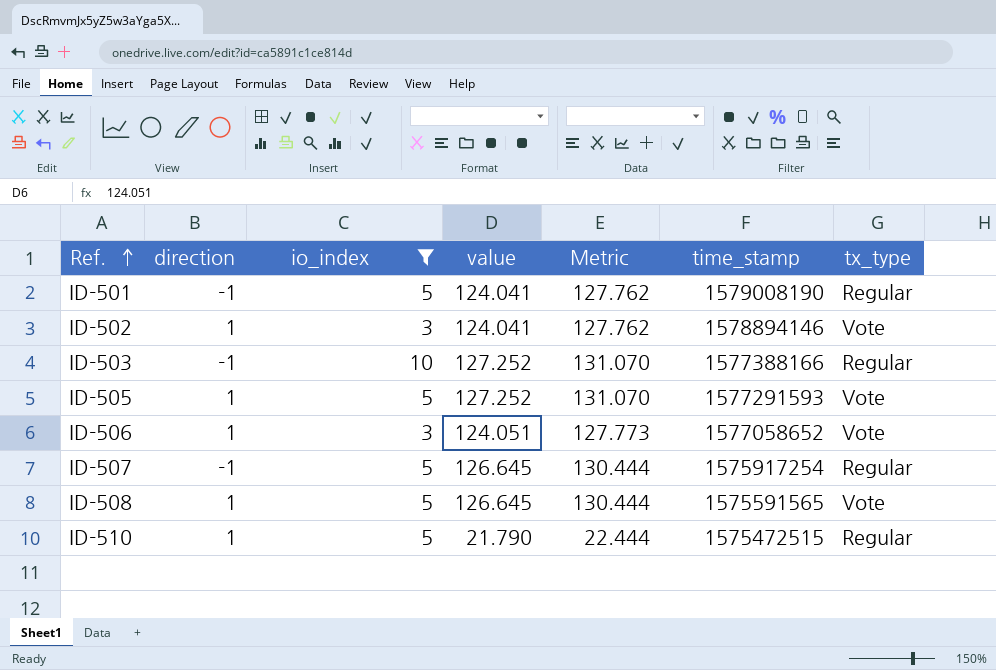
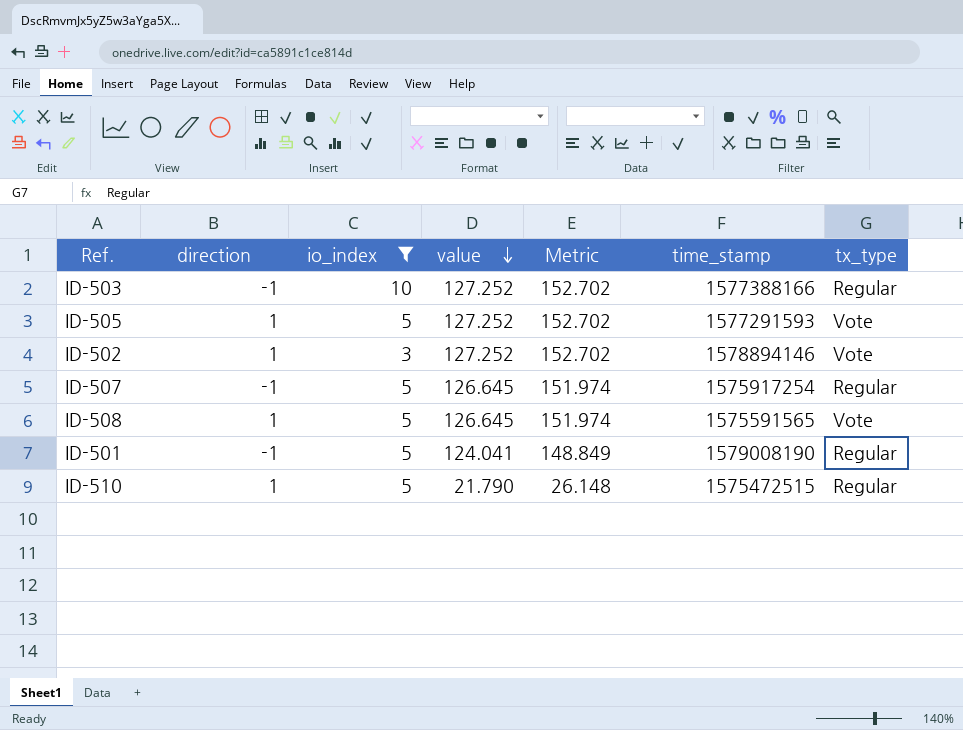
row order: Ref. ascending -> value descending
column Metric | formula: [value] * 1.03 -> [value] * 1.2
row ID-506: 1 | 3 | 124.051 | 127.773 | 1577058652 | Vote -> none
ID-502 | value: 124.041 -> 127.252

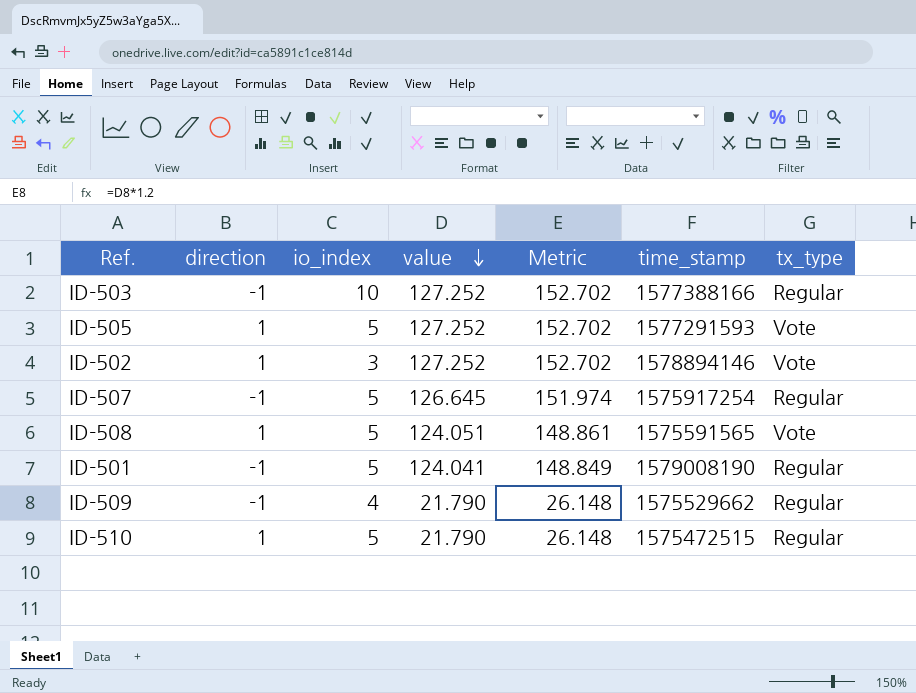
filter: io_index != 4 -> none
ID-508 | value: 126.645 -> 124.051
ID-508 | Metric: 151.974 -> 148.861

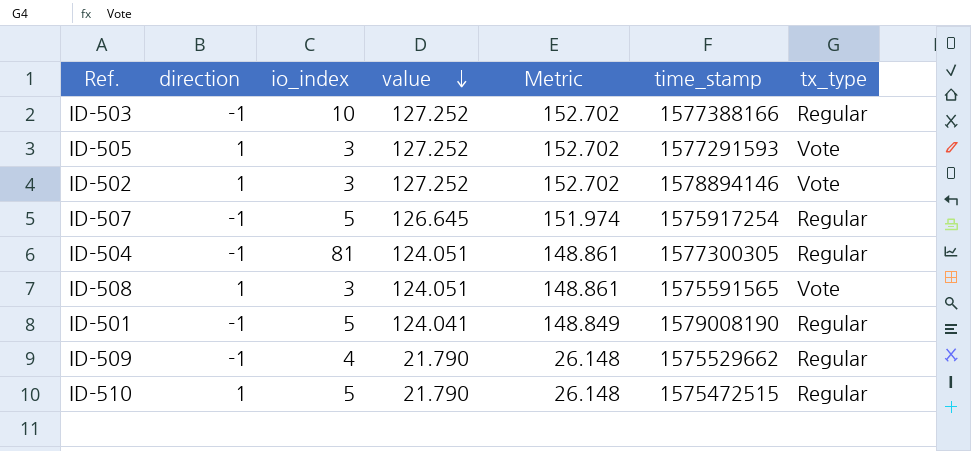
ID-505 | io_index: 5 -> 3
row ID-504: none -> -1 | 81 | 124.051 | 148.861 | 1577300305 | Regular
ID-508 | io_index: 5 -> 3

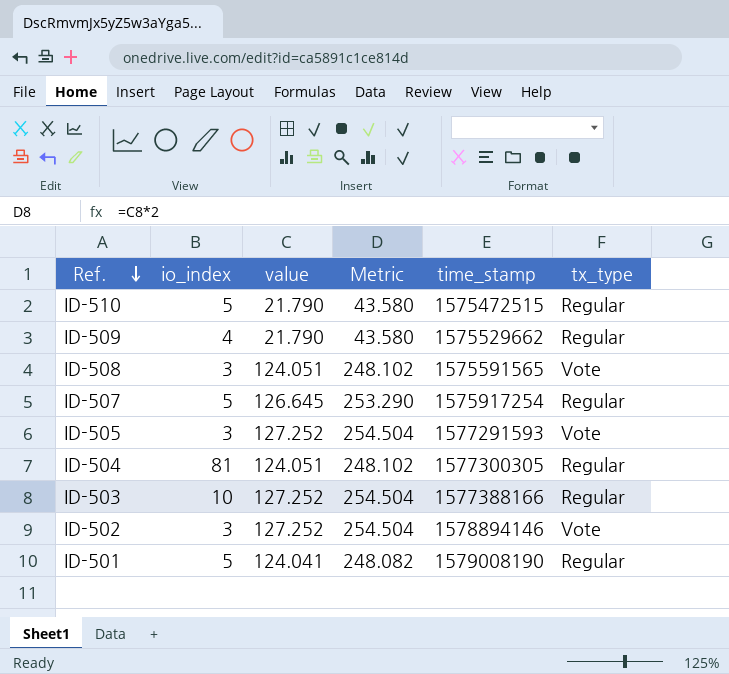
row order: value descending -> Ref. descending
column direction | position: 2 -> none
column Metric | formula: [value] * 1.2 -> [value] * 2

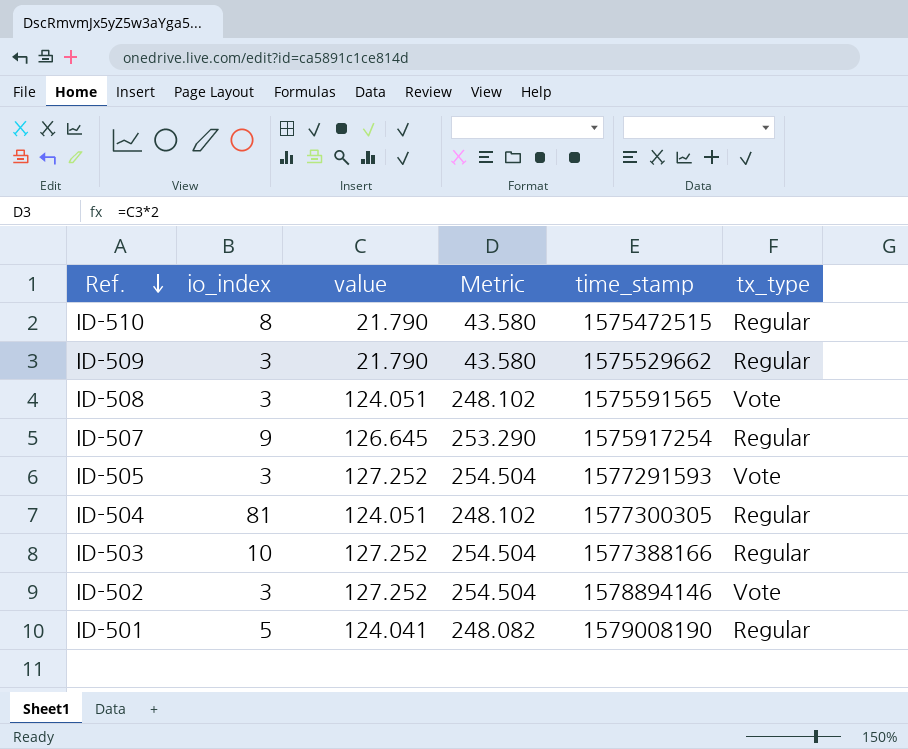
ID-510 | io_index: 5 -> 8
ID-509 | io_index: 4 -> 3
ID-507 | io_index: 5 -> 9

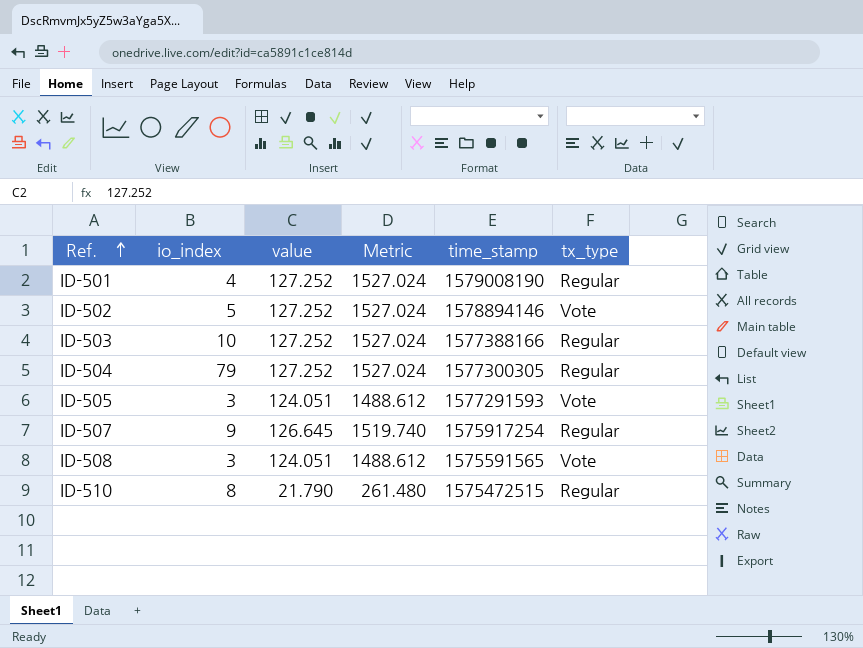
row order: Ref. descending -> Ref. ascending
column Metric | formula: [value] * 2 -> [value] * 12
row ID-509: 3 | 21.790 | 43.580 | 1575529662 | Regular -> none
ID-501 | io_index: 5 -> 4
ID-501 | value: 124.041 -> 127.252
ID-502 | io_index: 3 -> 5
ID-504 | io_index: 81 -> 79
ID-504 | value: 124.051 -> 127.252
ID-505 | value: 127.252 -> 124.051

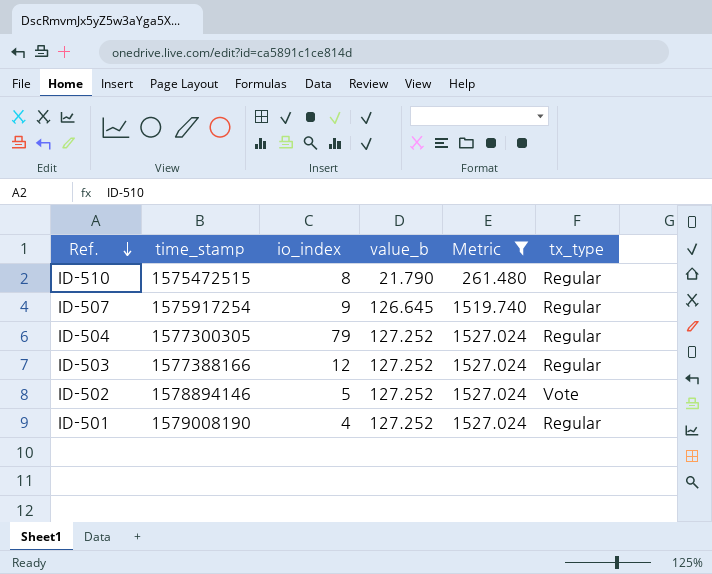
filter: none -> Metric != 1488.612
row order: Ref. ascending -> Ref. descending
column time_stamp | position: 5 -> 2
column name: value -> value_b
ID-503 | io_index: 10 -> 12

